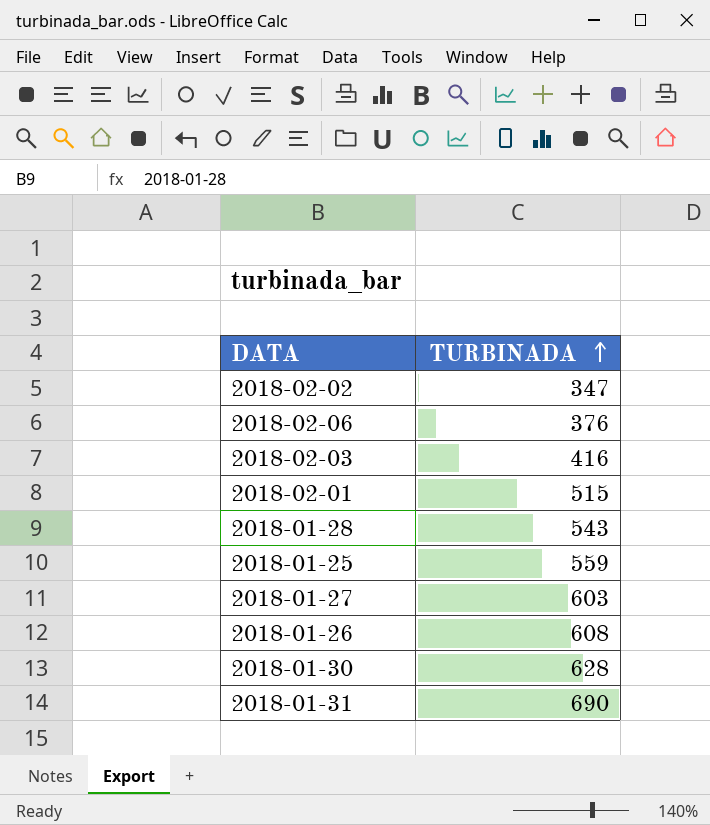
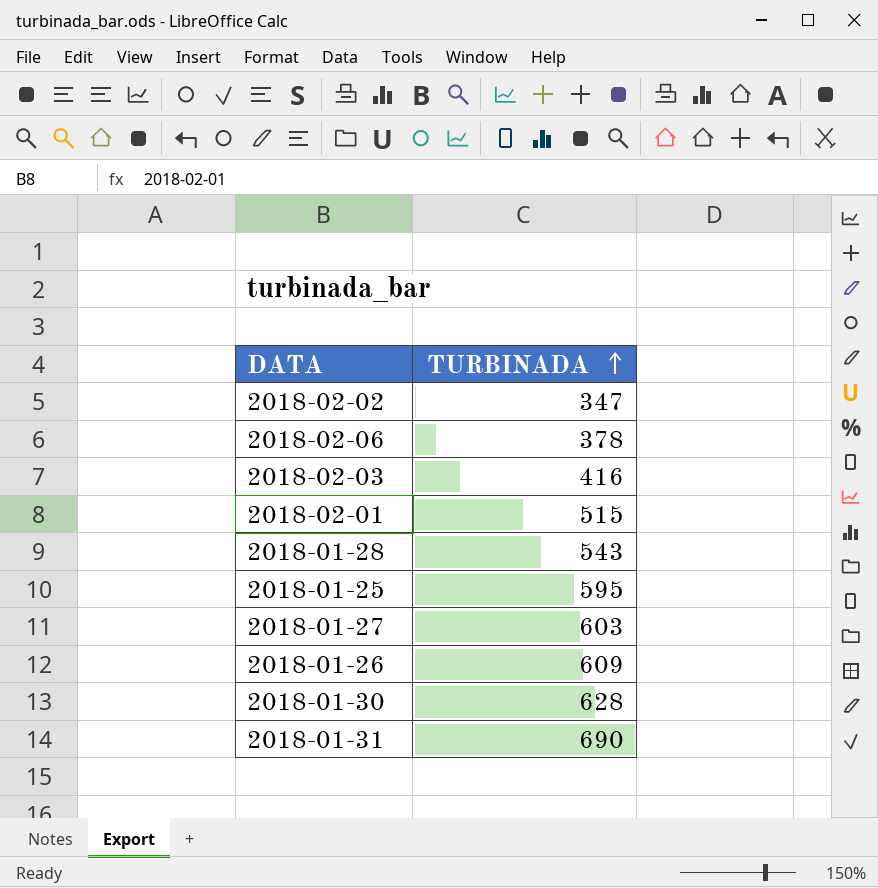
2018-02-06 | TURBINADA: 376 -> 378
2018-01-25 | TURBINADA: 559 -> 595
2018-01-26 | TURBINADA: 608 -> 609

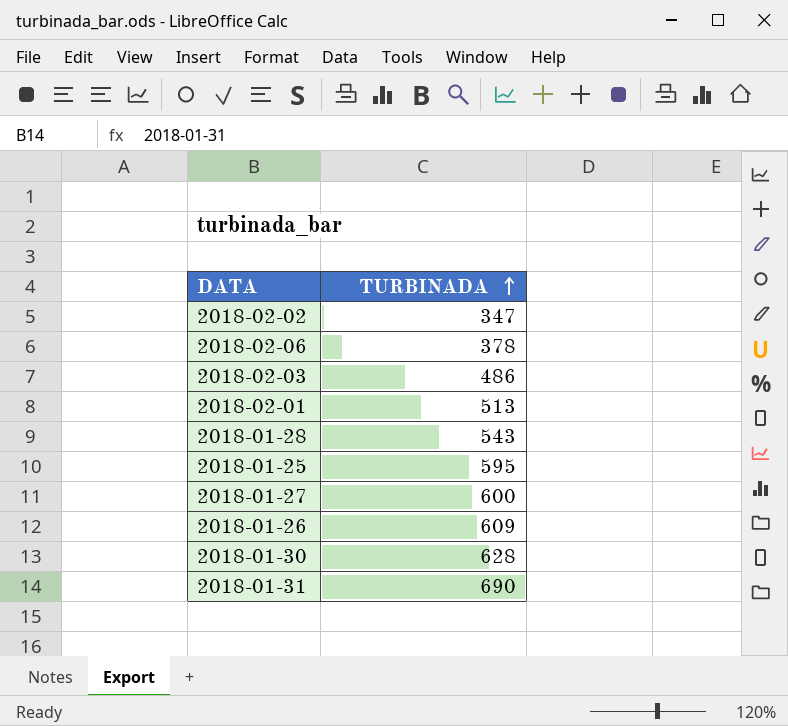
2018-02-03 | TURBINADA: 416 -> 486
2018-02-01 | TURBINADA: 515 -> 513
2018-01-27 | TURBINADA: 603 -> 600

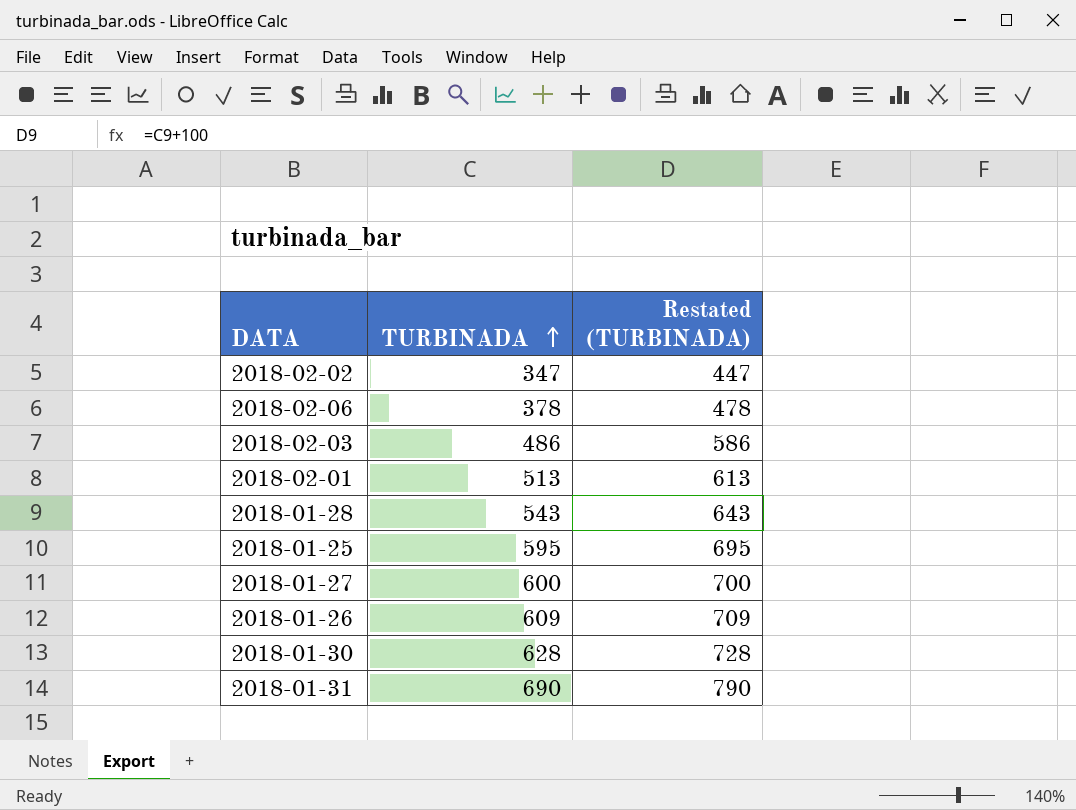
column Restated (TURBINADA) | formula: none -> [TURBINADA] + 100

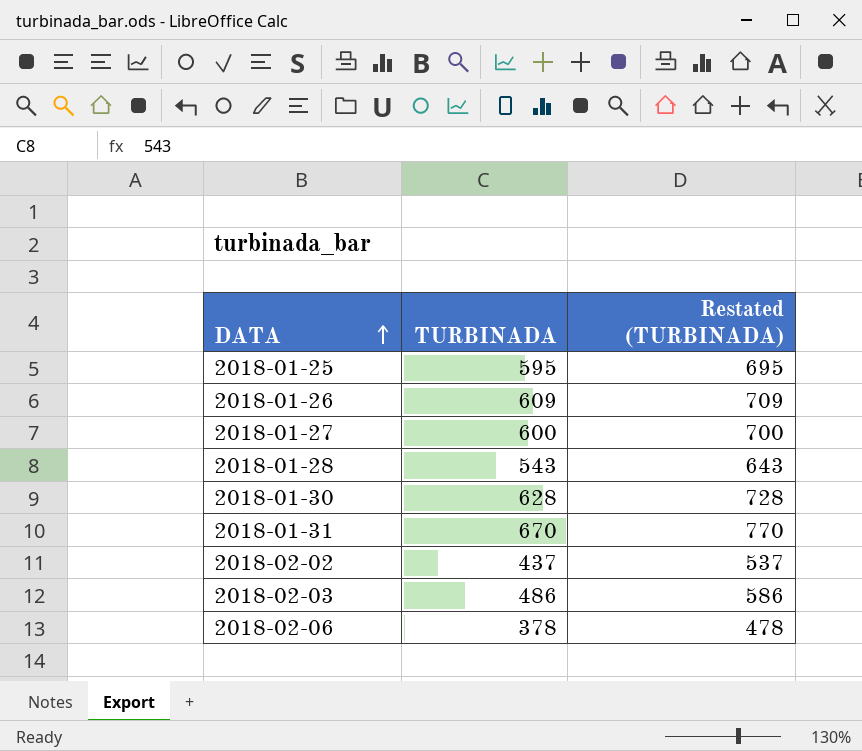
row order: TURBINADA ascending -> DATA ascending
row 2018-02-01: 513 | 613 -> none
2018-01-31 | TURBINADA: 690 -> 670
2018-01-31 | Restated (TURBINADA): 790 -> 770
2018-02-02 | TURBINADA: 347 -> 437
2018-02-02 | Restated (TURBINADA): 447 -> 537

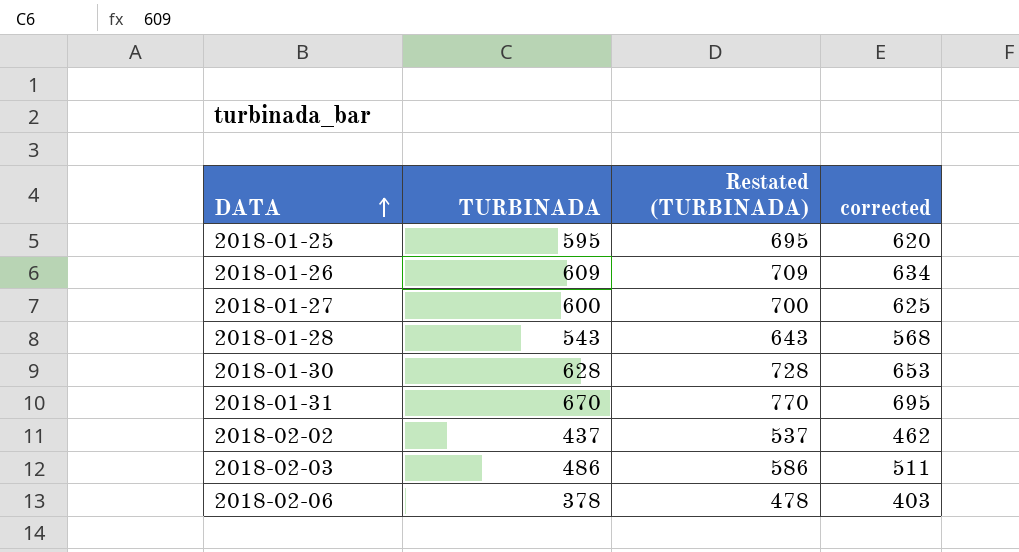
column corrected | formula: none -> [TURBINADA] + 25

